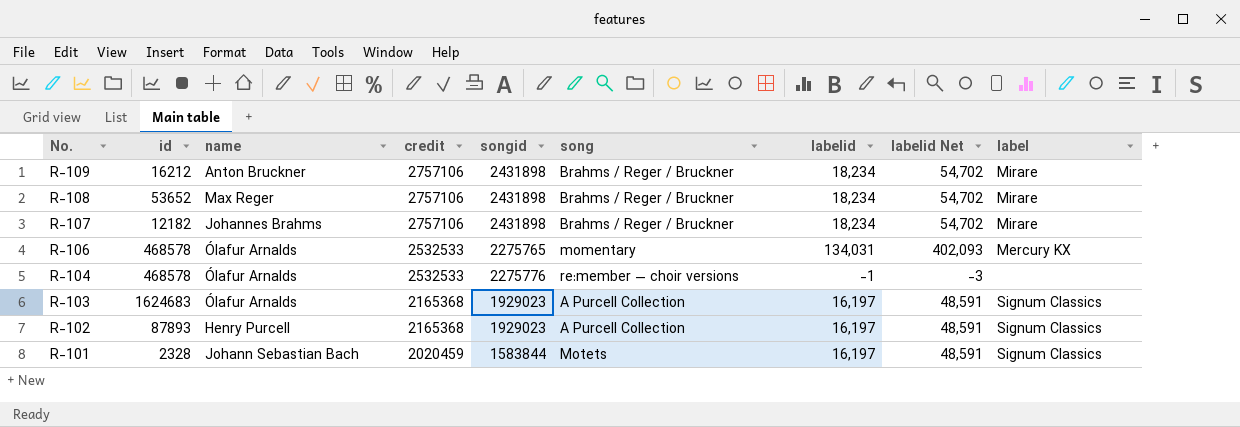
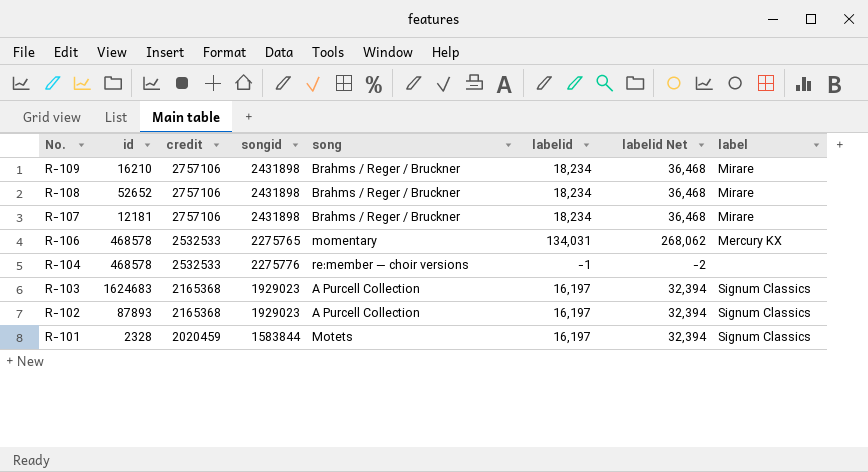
column name | position: 3 -> none
column labelid Net | formula: [labelid] * 3 -> [labelid] * 2
R-109 | id: 16212 -> 16210
R-108 | id: 53652 -> 52652
R-107 | id: 12182 -> 12181

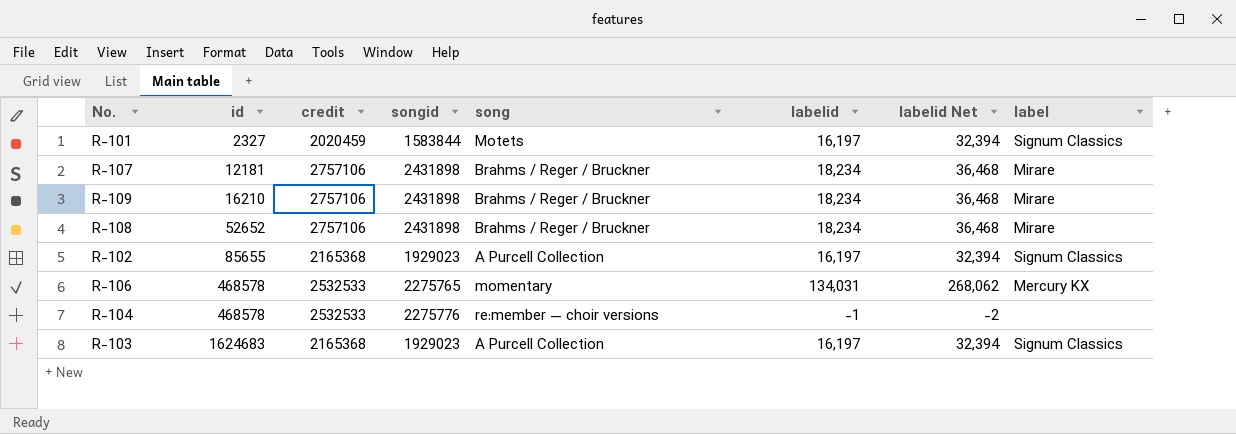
row order: No. descending -> id ascending
R-101 | id: 2328 -> 2327
R-102 | id: 87893 -> 85655

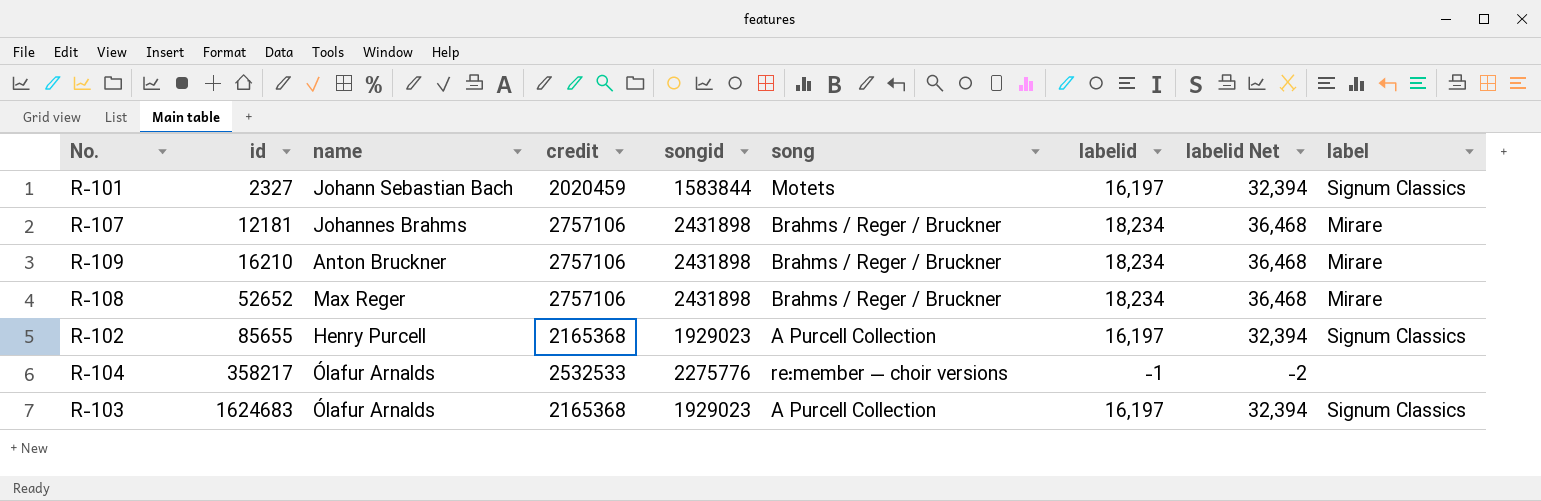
column name | position: none -> 3
row R-106: 468578 | 2532533 | 2275765 | momentary | 134,031 | 268,062 | Mercury KX -> none
R-104 | id: 468578 -> 358217

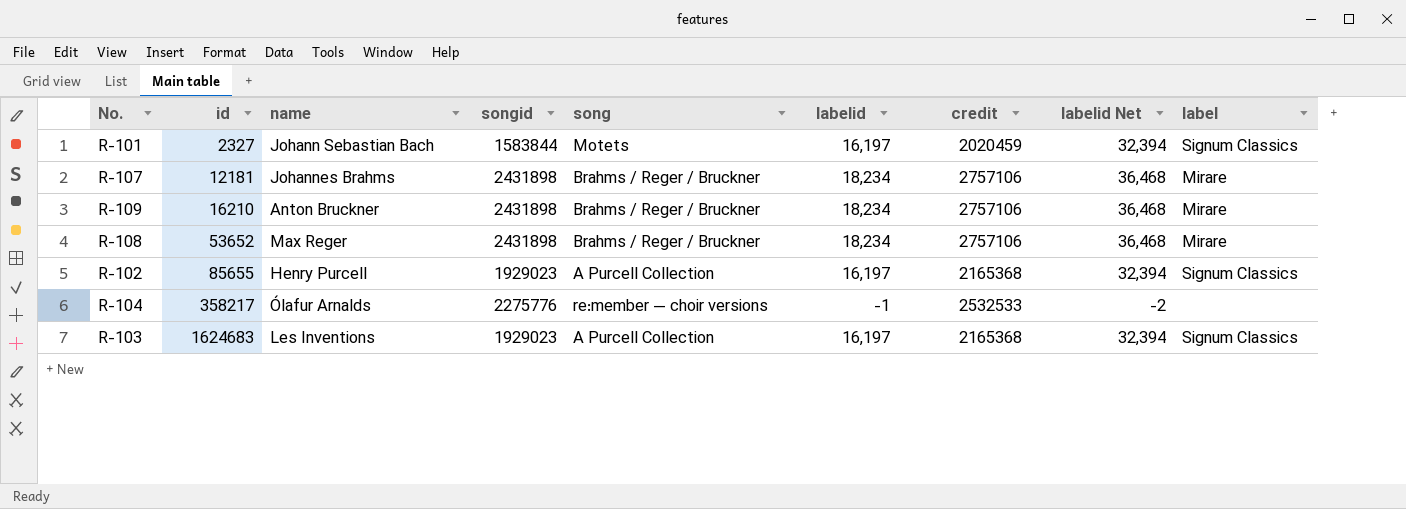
column credit | position: 4 -> 7
R-108 | id: 52652 -> 53652
R-103 | name: Ólafur Arnalds -> Les Inventions

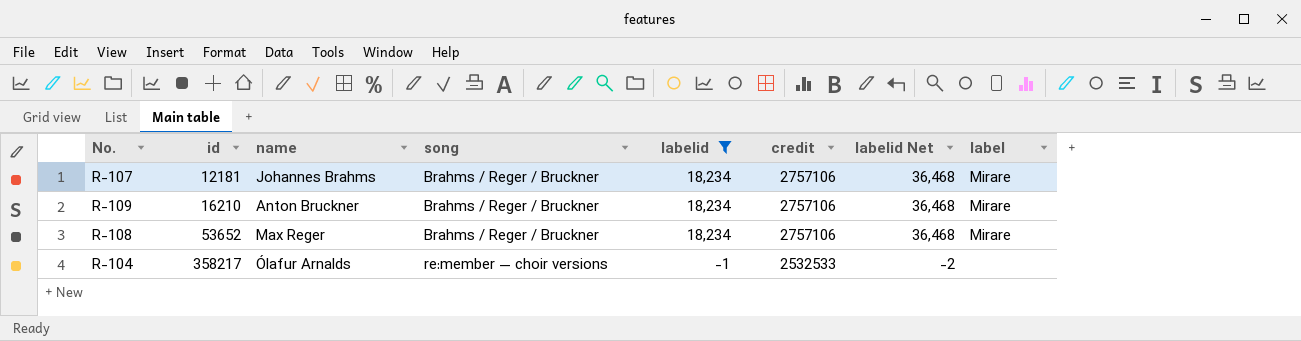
filter: none -> labelid != 16,197
column songid | position: 4 -> none

